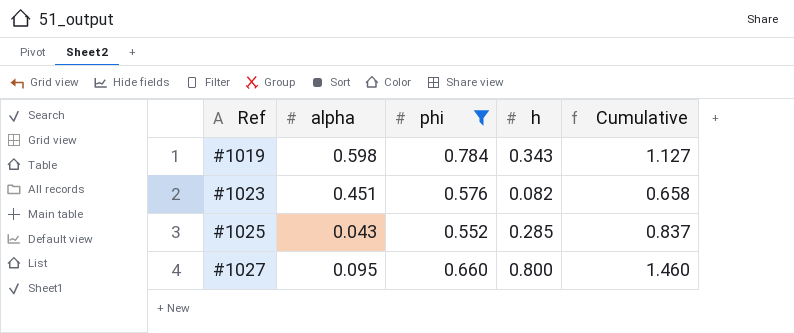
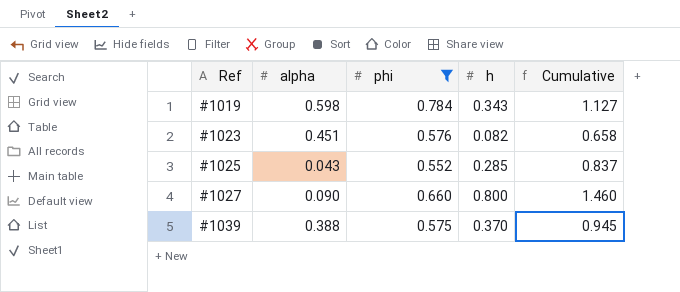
#1027 | alpha: 0.095 -> 0.090
row #1039: none -> 0.388 | 0.575 | 0.370 | 0.945

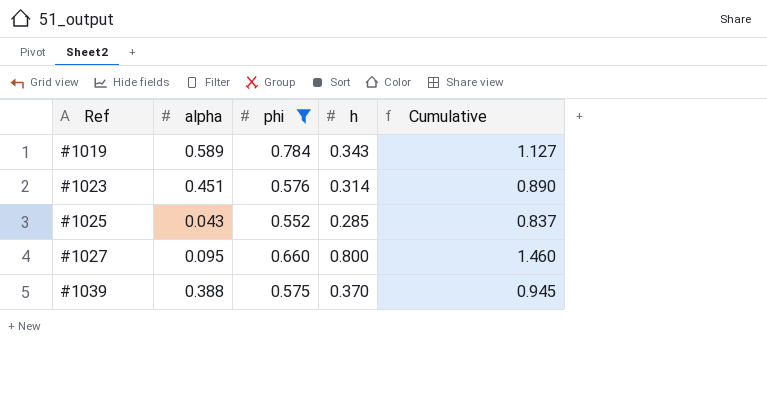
#1019 | alpha: 0.598 -> 0.589
#1023 | h: 0.082 -> 0.314
#1023 | Cumulative: 0.658 -> 0.890
#1027 | alpha: 0.090 -> 0.095

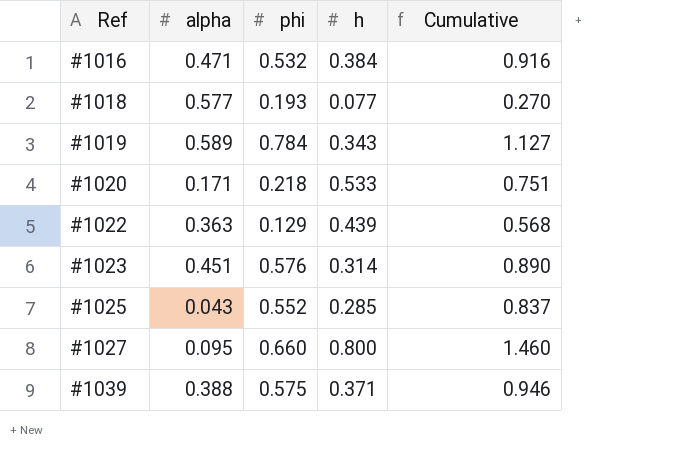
filter: phi >= 0.552 -> none
#1039 | h: 0.370 -> 0.371
#1039 | Cumulative: 0.945 -> 0.946

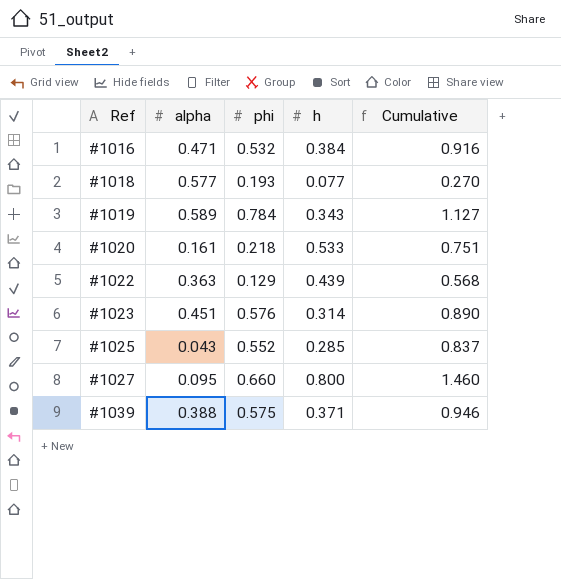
#1020 | alpha: 0.171 -> 0.161

